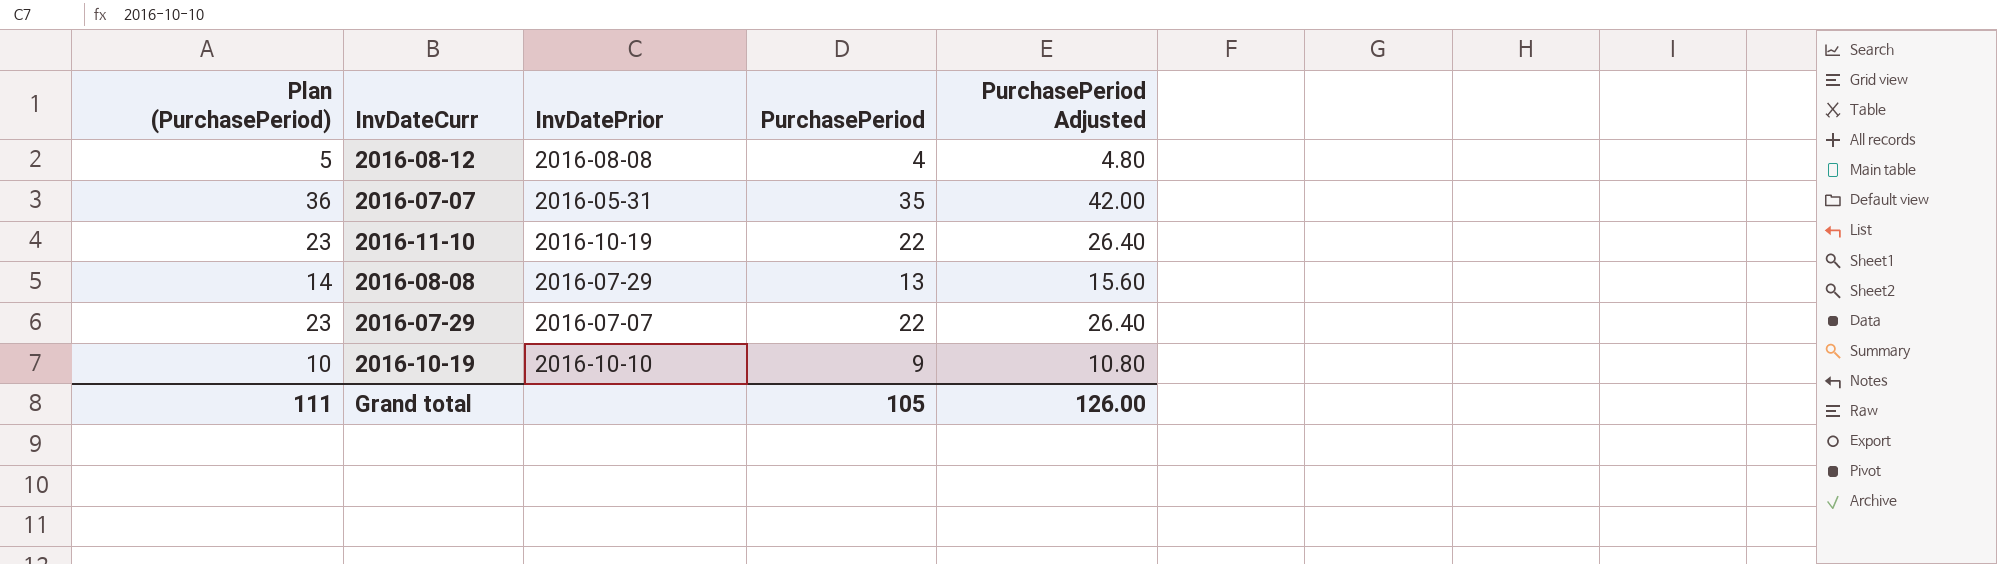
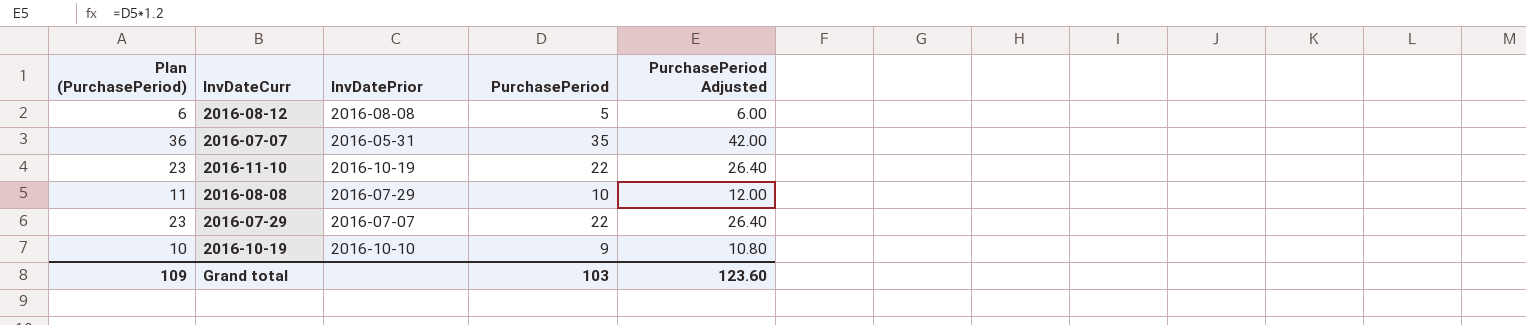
2016-08-12 | Plan (PurchasePeriod): 5 -> 6
2016-08-12 | PurchasePeriod: 4 -> 5
2016-08-12 | PurchasePeriod Adjusted: 4.80 -> 6.00
2016-08-08 | Plan (PurchasePeriod): 14 -> 11
2016-08-08 | PurchasePeriod: 13 -> 10
2016-08-08 | PurchasePeriod Adjusted: 15.60 -> 12.00
Grand total | Plan (PurchasePeriod): 111 -> 109
Grand total | PurchasePeriod: 105 -> 103
Grand total | PurchasePeriod Adjusted: 126.00 -> 123.60

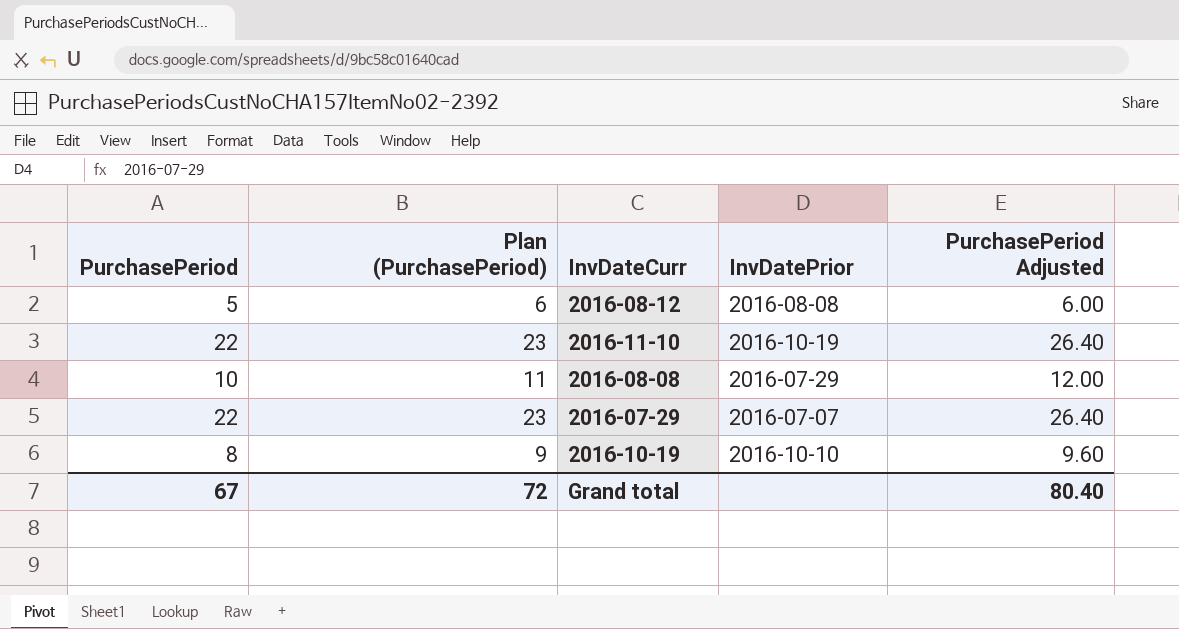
column PurchasePeriod | position: 4 -> 1
row 2016-07-07: 36 | 2016-05-31 | 35 | 42.00 -> none
2016-10-19 | PurchasePeriod: 9 -> 8
2016-10-19 | Plan (PurchasePeriod): 10 -> 9
2016-10-19 | PurchasePeriod Adjusted: 10.80 -> 9.60
Grand total | PurchasePeriod: 103 -> 67
Grand total | Plan (PurchasePeriod): 109 -> 72
Grand total | PurchasePeriod Adjusted: 123.60 -> 80.40

